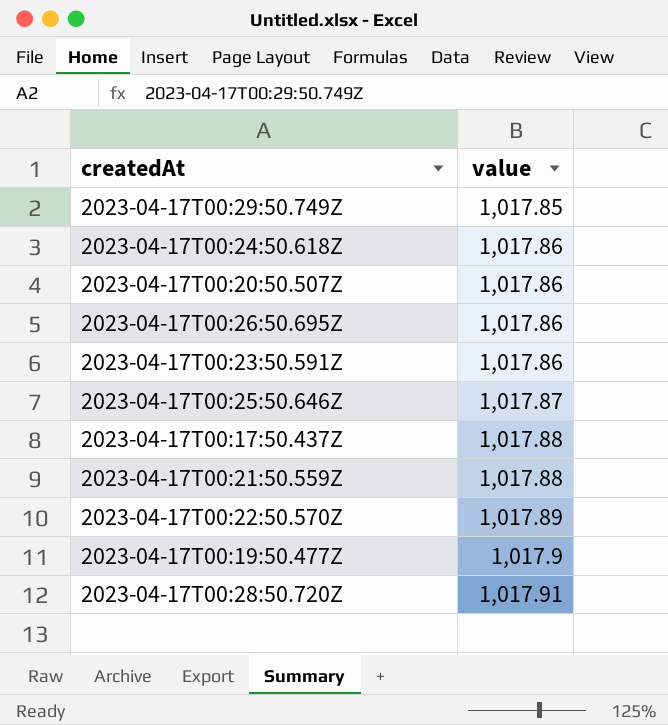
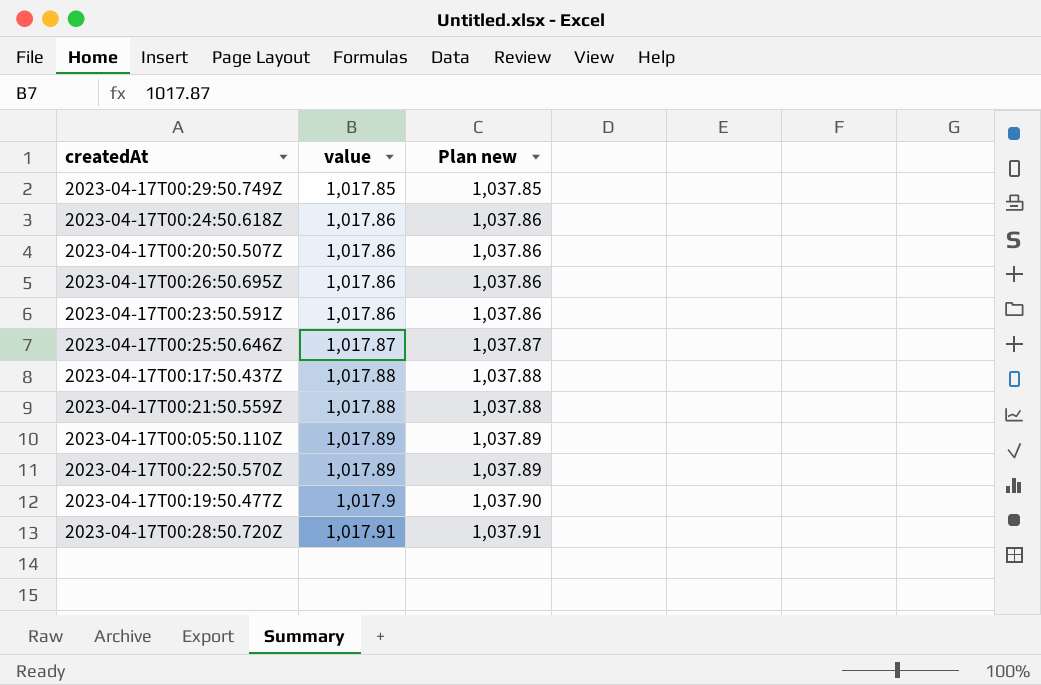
column Plan new | formula: none -> [value] + 20
row 2023-04-17T00:05:50.110Z: none -> 1,017.89 | 1,037.89

